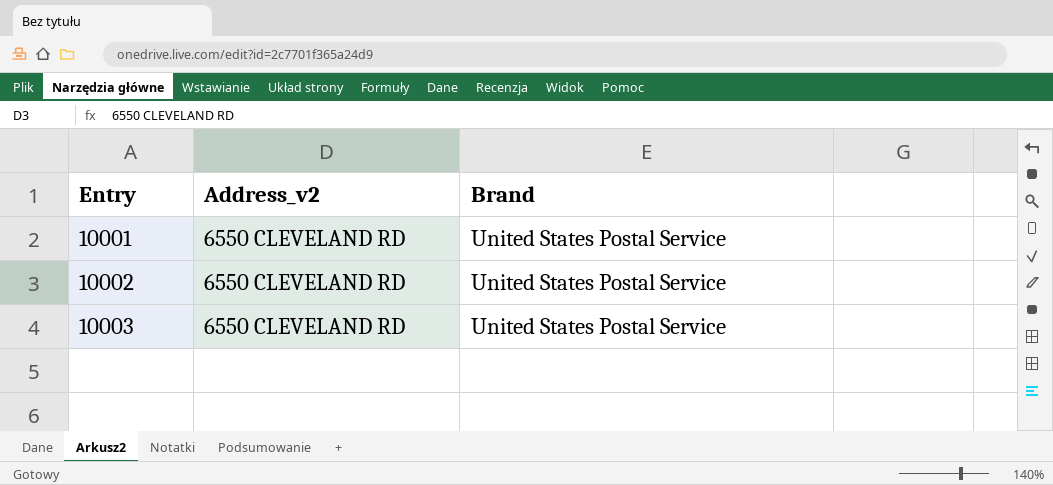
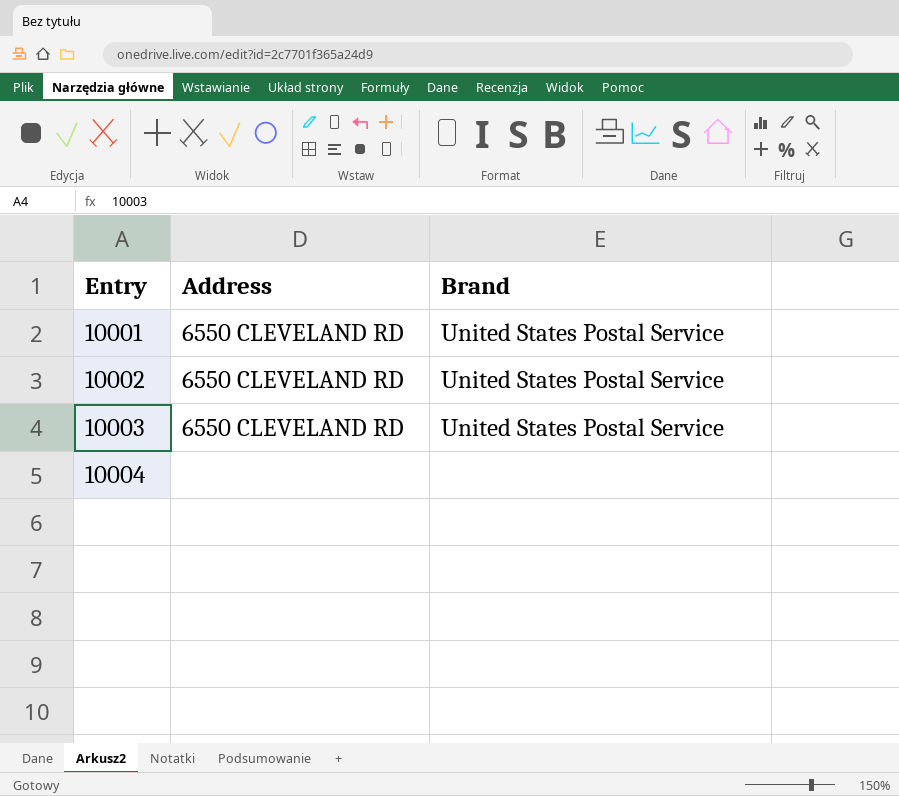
column name: Address_v2 -> Address
row 10004: none -> none | none

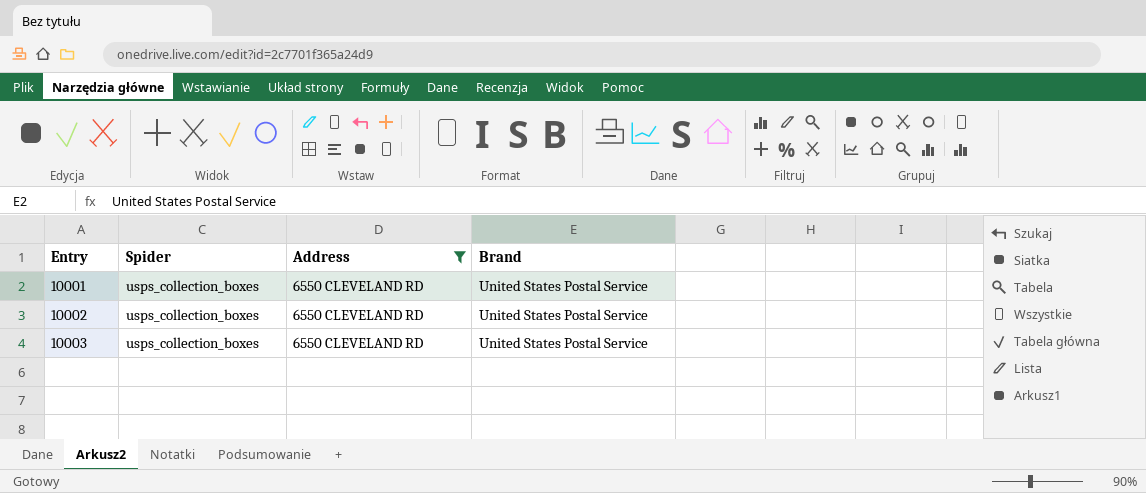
filter: none -> Address = 6550 CLEVELAND RD
column Spider | position: none -> 2

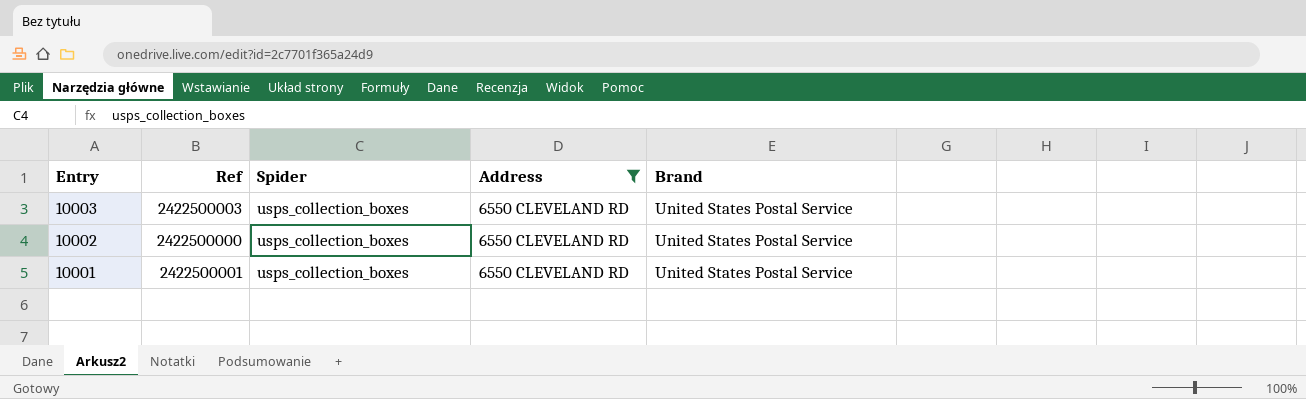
row order: Entry ascending -> Entry descending
column Ref | position: none -> 2

